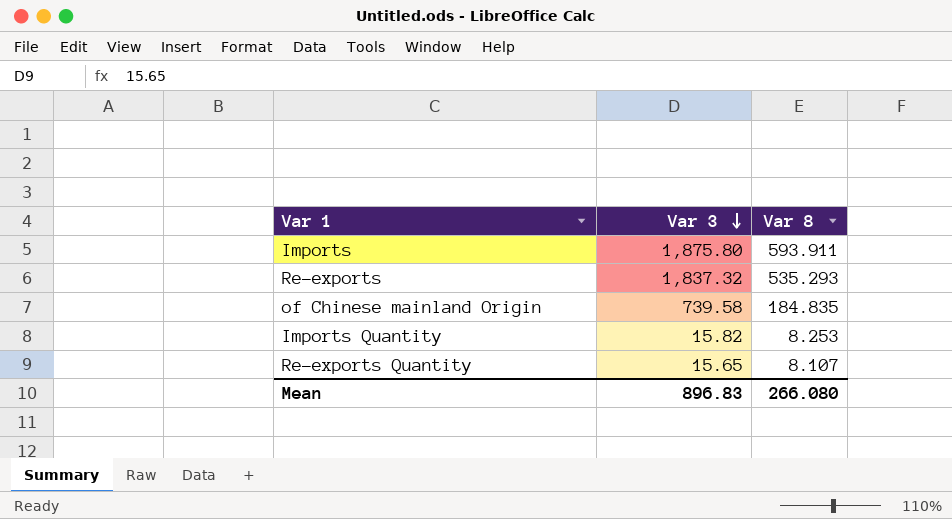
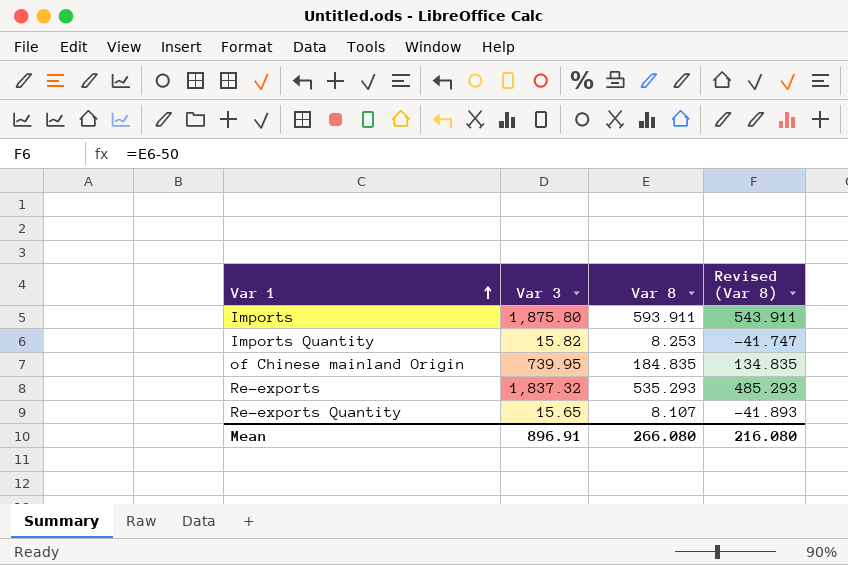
row order: Var 3 descending -> Var 1 ascending
column Revised (Var 8) | formula: none -> [Var 8] - 50
of Chinese mainland Origin | Var 3: 739.58 -> 739.95
Mean | Var 3: 896.83 -> 896.91

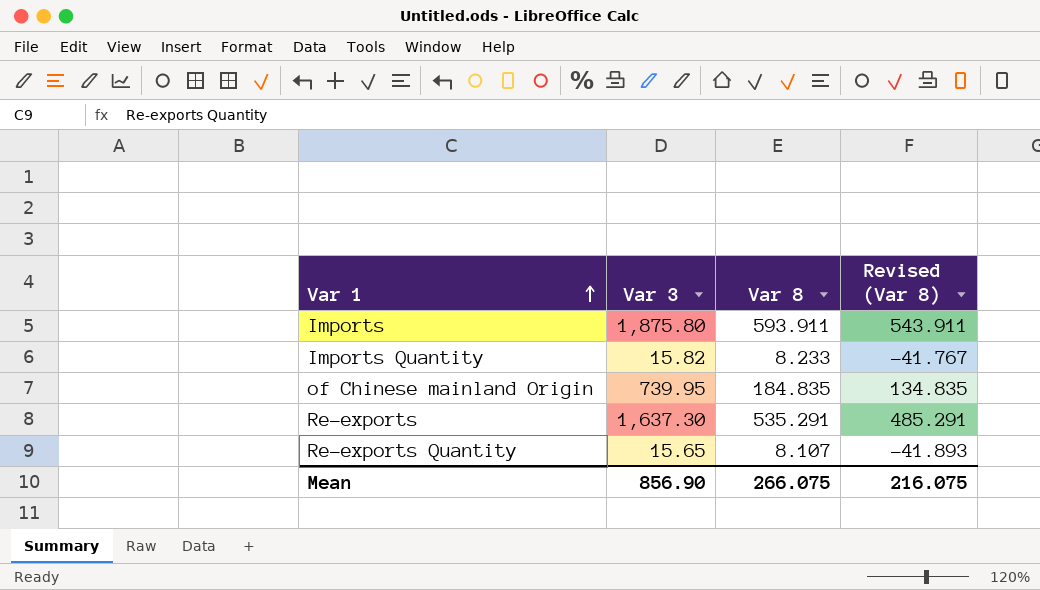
Imports Quantity | Var 8: 8.253 -> 8.233
Imports Quantity | Revised (Var 8): -41.747 -> -41.767
Re-exports | Var 3: 1,837.32 -> 1,637.30
Re-exports | Var 8: 535.293 -> 535.291
Re-exports | Revised (Var 8): 485.293 -> 485.291
Mean | Var 3: 896.91 -> 856.90
Mean | Var 8: 266.080 -> 266.075
Mean | Revised (Var 8): 216.080 -> 216.075

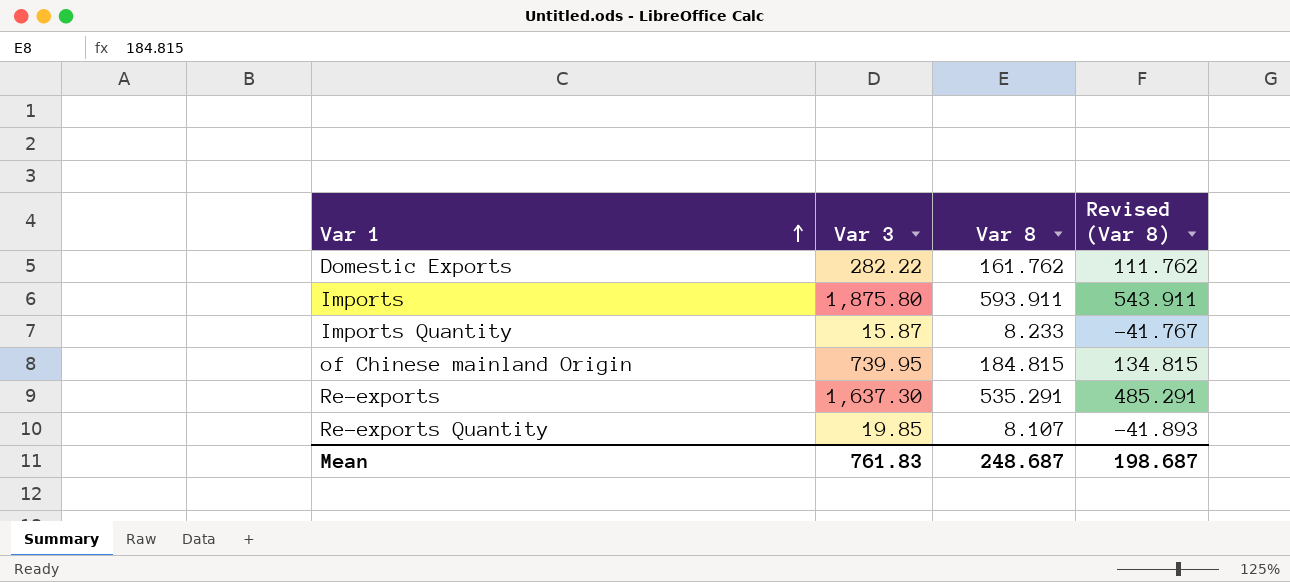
row Domestic Exports: none -> 282.22 | 161.762 | 111.762
Imports Quantity | Var 3: 15.82 -> 15.87
of Chinese mainland Origin | Var 8: 184.835 -> 184.815
of Chinese mainland Origin | Revised (Var 8): 134.835 -> 134.815
Re-exports Quantity | Var 3: 15.65 -> 19.85
Mean | Var 3: 856.90 -> 761.83
Mean | Var 8: 266.075 -> 248.687
Mean | Revised (Var 8): 216.075 -> 198.687

